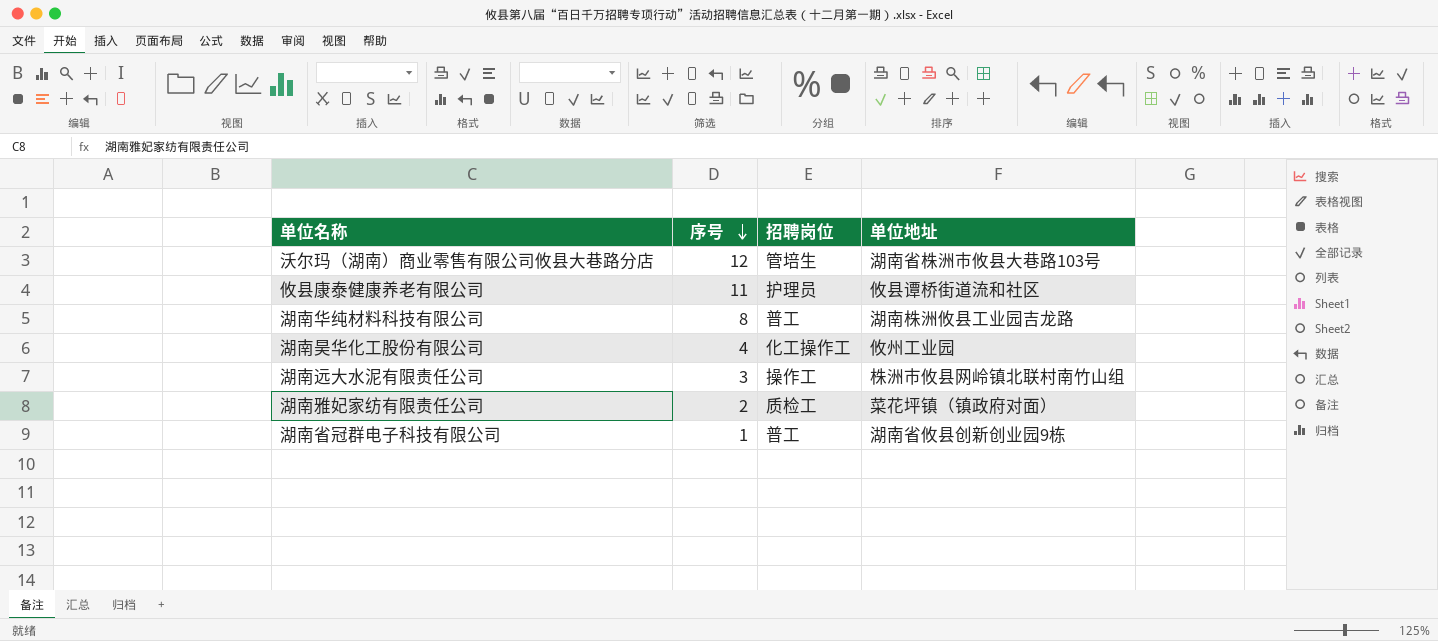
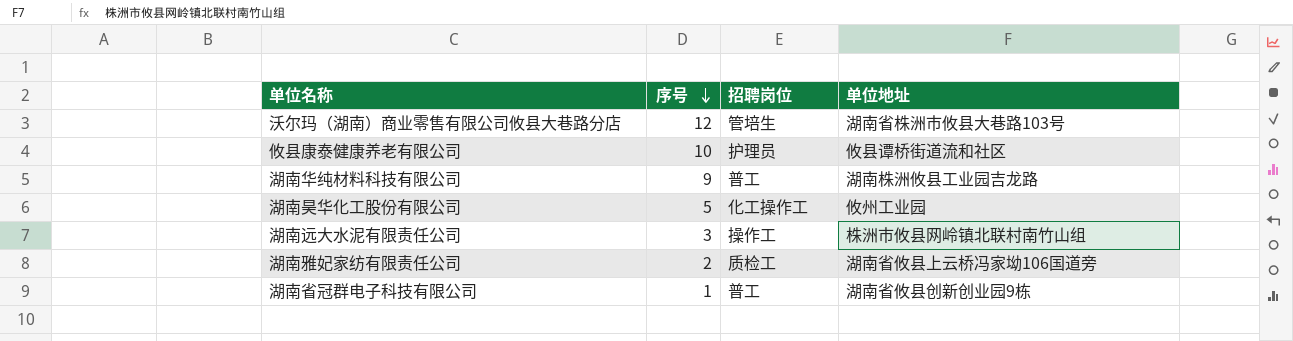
攸县康泰健康养老有限公司 | 序号: 11 -> 10
湖南华纯材料科技有限公司 | 序号: 8 -> 9
湖南昊华化工股份有限公司 | 序号: 4 -> 5
湖南雅妃家纺有限责任公司 | 单位地址: 菜花坪镇（镇政府对面） -> 湖南省攸县上云桥冯家坳106国道旁

